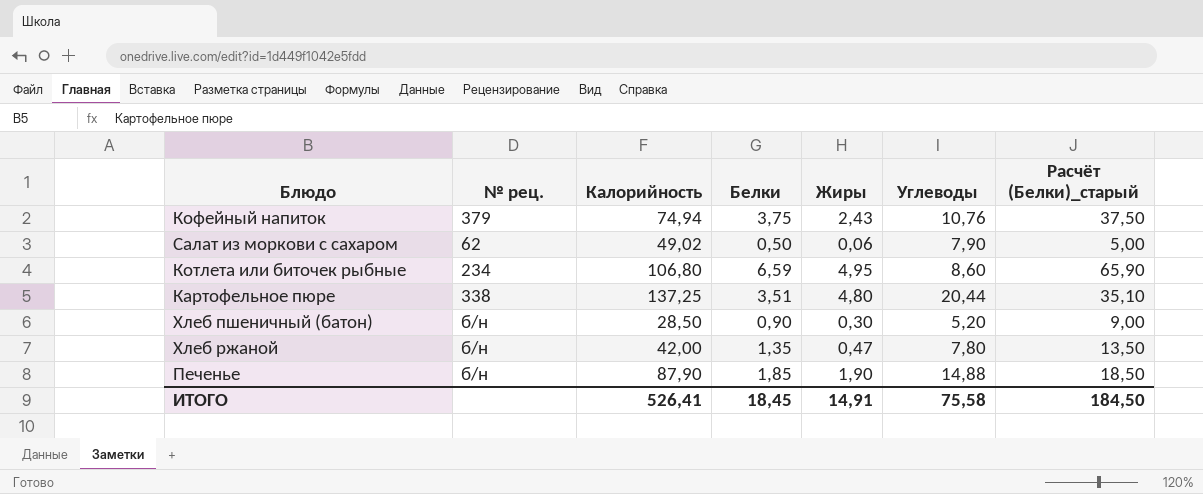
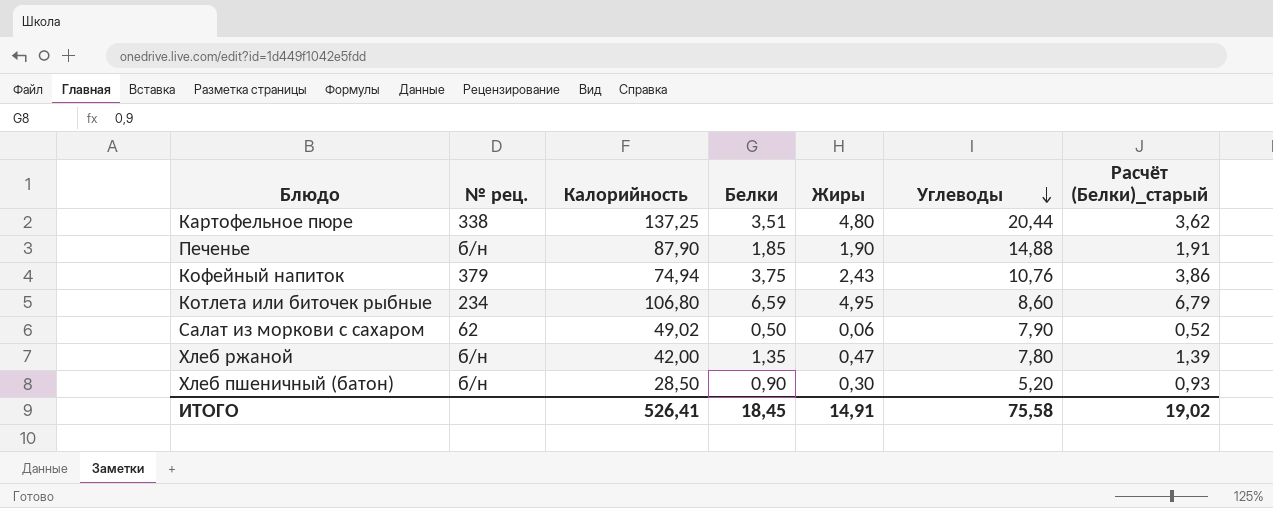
row order: none -> Углеводы descending
column Расчёт (Белки)_старый | formula: [Белки] * 10 -> [Белки] * 1,03
ИТОГО | Расчёт (Белки)_старый: 184,50 -> 19,02

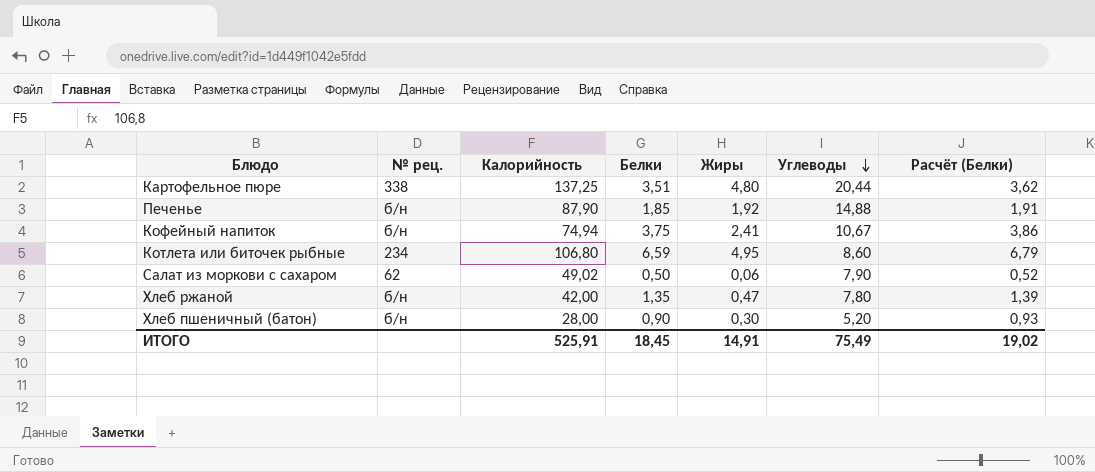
column name: Расчёт (Белки)_старый -> Расчёт (Белки)
Печенье | Жиры: 1,90 -> 1,92
Кофейный напиток | № рец.: 379 -> б/н
Кофейный напиток | Жиры: 2,43 -> 2,41
Кофейный напиток | Углеводы: 10,76 -> 10,67
Хлеб пшеничный (батон) | Калорийность: 28,50 -> 28,00
ИТОГО | Калорийность: 526,41 -> 525,91
ИТОГО | Углеводы: 75,58 -> 75,49

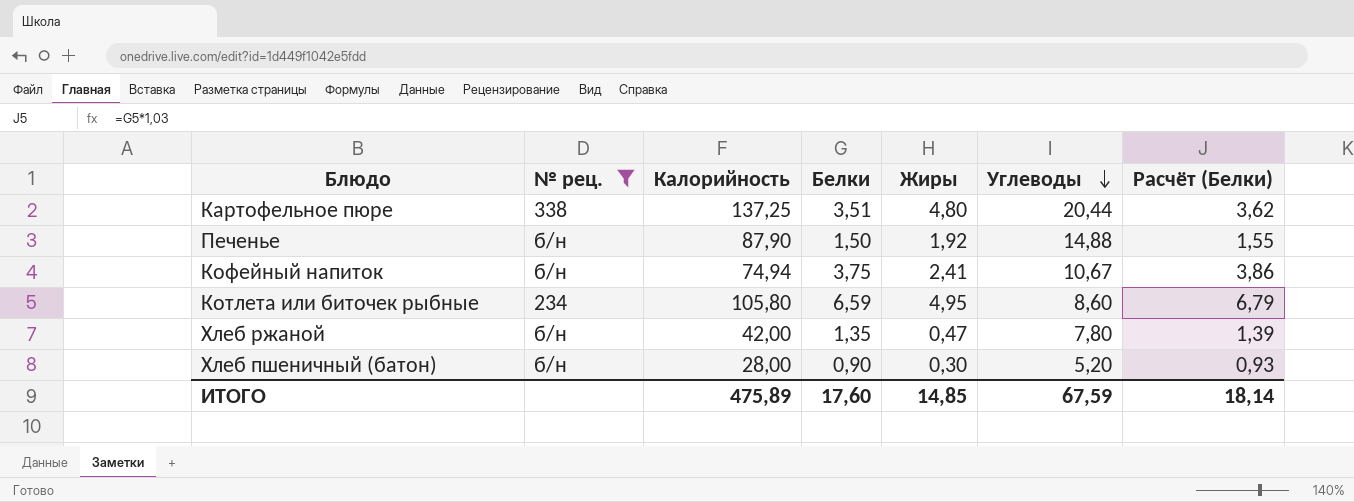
filter: none -> № рец. != 62
Печенье | Белки: 1,85 -> 1,50
Печенье | Расчёт (Белки): 1,91 -> 1,55
Котлета или биточек рыбные | Калорийность: 106,80 -> 105,80
ИТОГО | Калорийность: 525,91 -> 475,89
ИТОГО | Белки: 18,45 -> 17,60
ИТОГО | Жиры: 14,91 -> 14,85
ИТОГО | Углеводы: 75,49 -> 67,59
ИТОГО | Расчёт (Белки): 19,02 -> 18,14

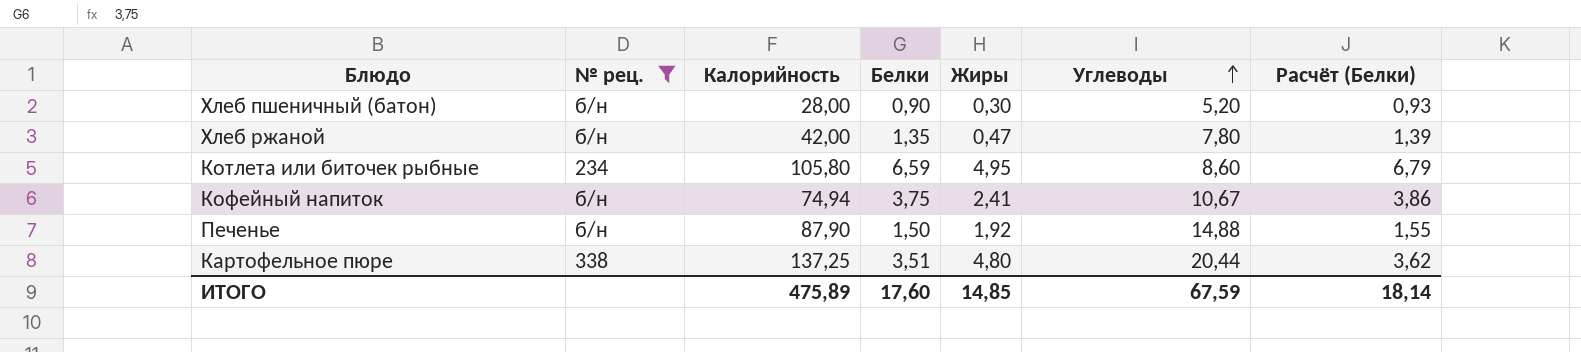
row order: Углеводы descending -> Углеводы ascending

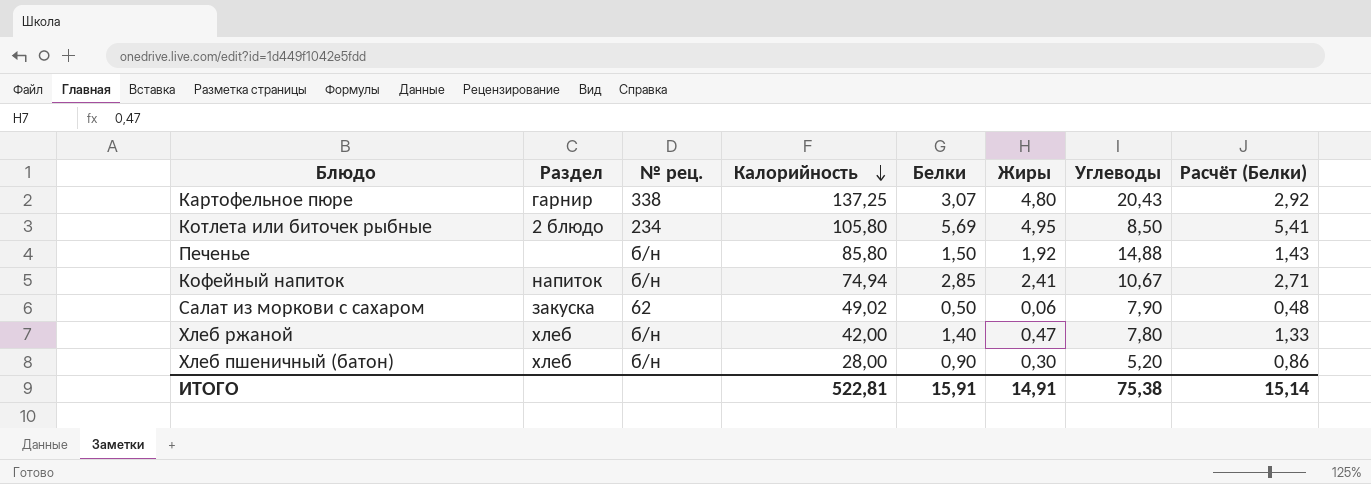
filter: № рец. != 62 -> none
row order: Углеводы ascending -> Калорийность descending
column Раздел | position: none -> 2
column Расчёт (Белки) | formula: [Белки] * 1,03 -> [Белки] * 0,95
Картофельное пюре | Белки: 3,51 -> 3,07
Картофельное пюре | Углеводы: 20,44 -> 20,43
Котлета или биточек рыбные | Белки: 6,59 -> 5,69
Котлета или биточек рыбные | Углеводы: 8,60 -> 8,50
Печенье | Калорийность: 87,90 -> 85,80
Кофейный напиток | Белки: 3,75 -> 2,85
Хлеб ржаной | Белки: 1,35 -> 1,40
ИТОГО | Калорийность: 475,89 -> 522,81
ИТОГО | Белки: 17,60 -> 15,91
ИТОГО | Жиры: 14,85 -> 14,91
ИТОГО | Углеводы: 67,59 -> 75,38
ИТОГО | Расчёт (Белки): 18,14 -> 15,14

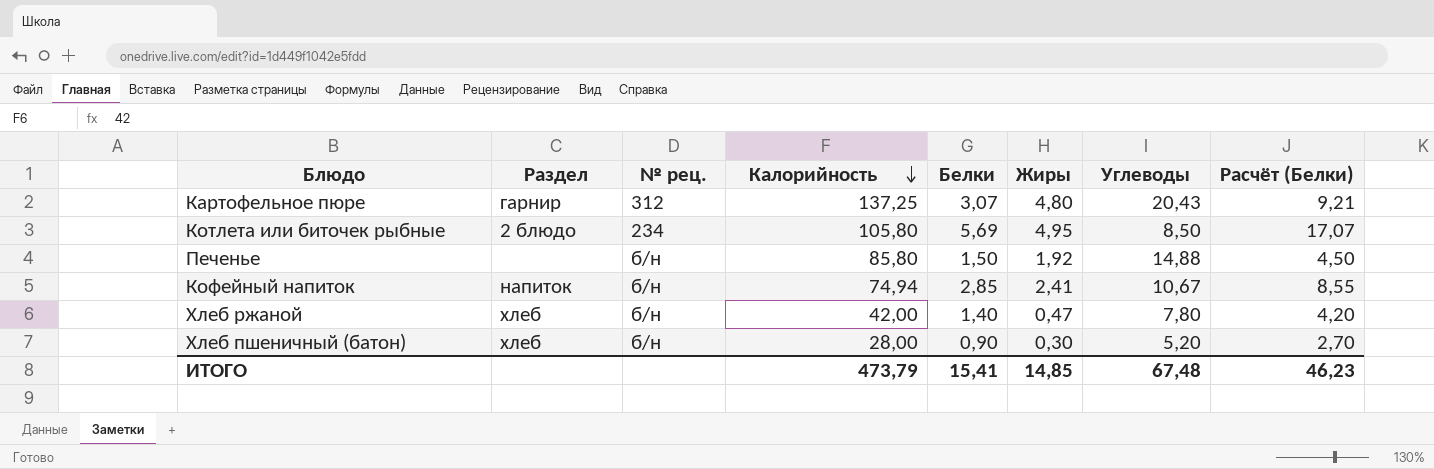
column Расчёт (Белки) | formula: [Белки] * 0,95 -> [Белки] * 3
row Салат из моркови с сахаром: закуска | 62 | 49,02 | 0,50 | 0,06 | 7,90 | 0,48 -> none
Картофельное пюре | № рец.: 338 -> 312
ИТОГО | Калорийность: 522,81 -> 473,79
ИТОГО | Белки: 15,91 -> 15,41
ИТОГО | Жиры: 14,91 -> 14,85
ИТОГО | Углеводы: 75,38 -> 67,48
ИТОГО | Расчёт (Белки): 15,14 -> 46,23

